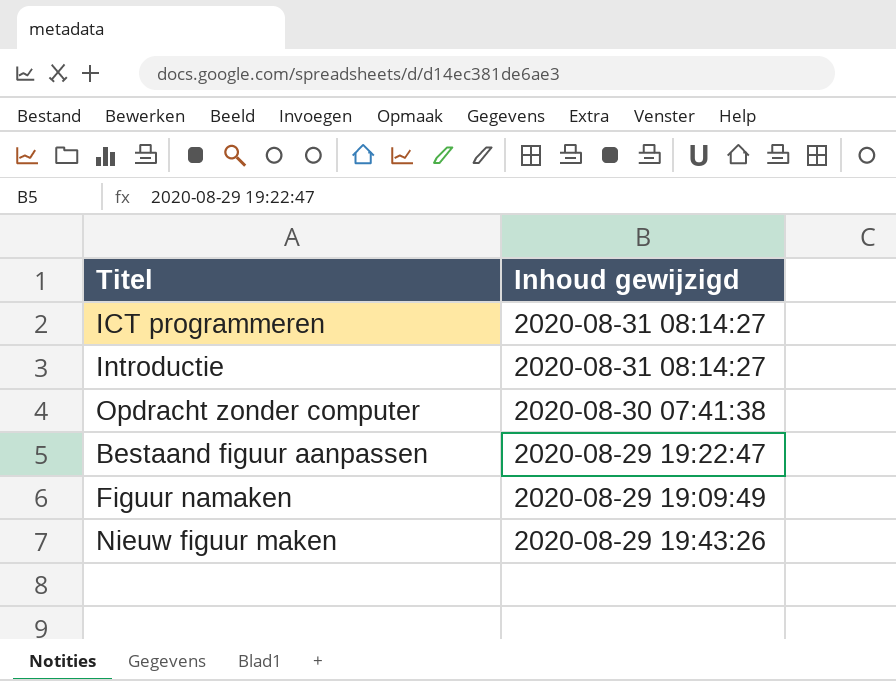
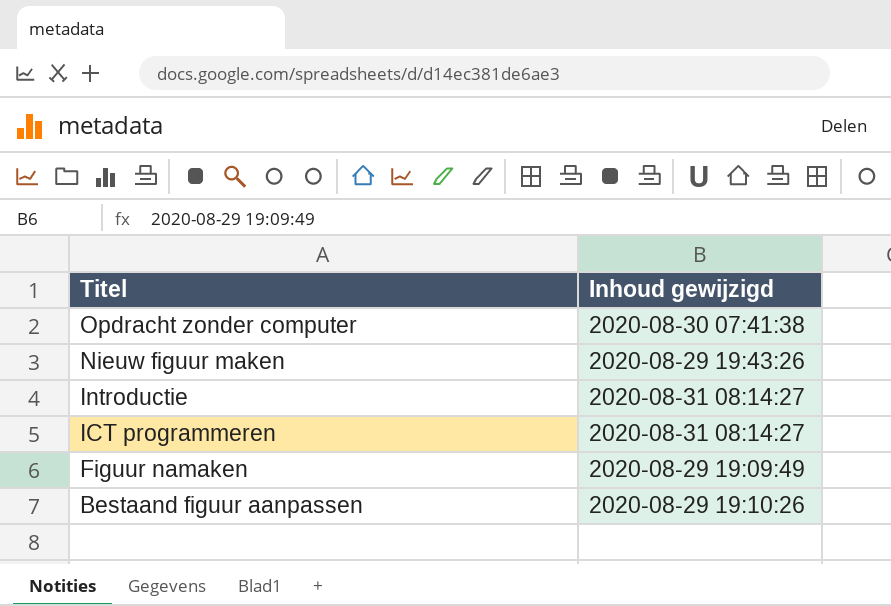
row order: none -> Titel descending
Bestaand figuur aanpassen | Inhoud gewijzigd: 2020-08-29 19:22:47 -> 2020-08-29 19:10:26

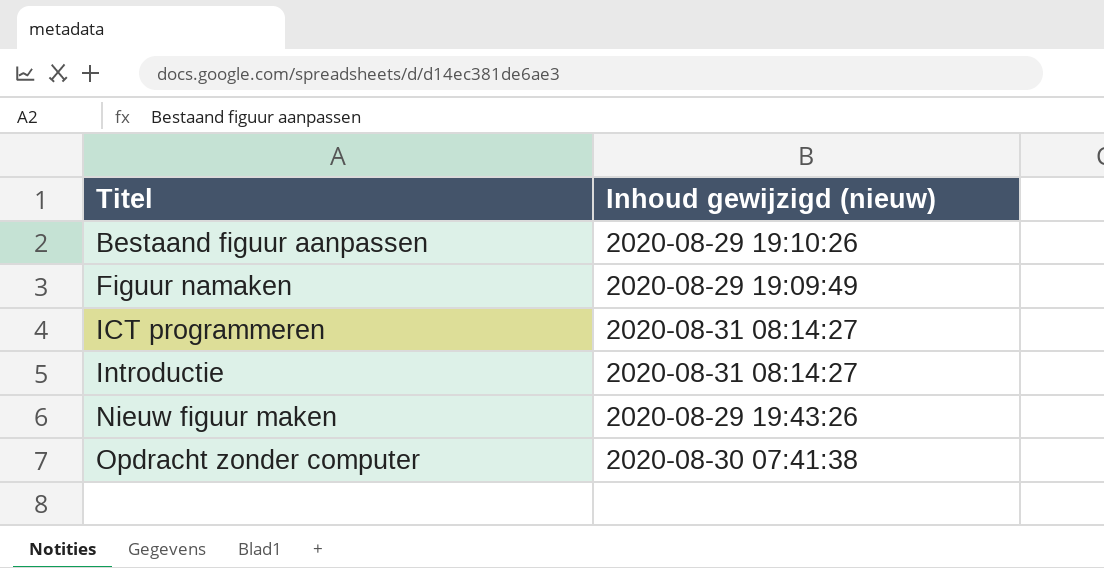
row order: Titel descending -> Titel ascending
column name: Inhoud gewijzigd -> Inhoud gewijzigd (nieuw)

